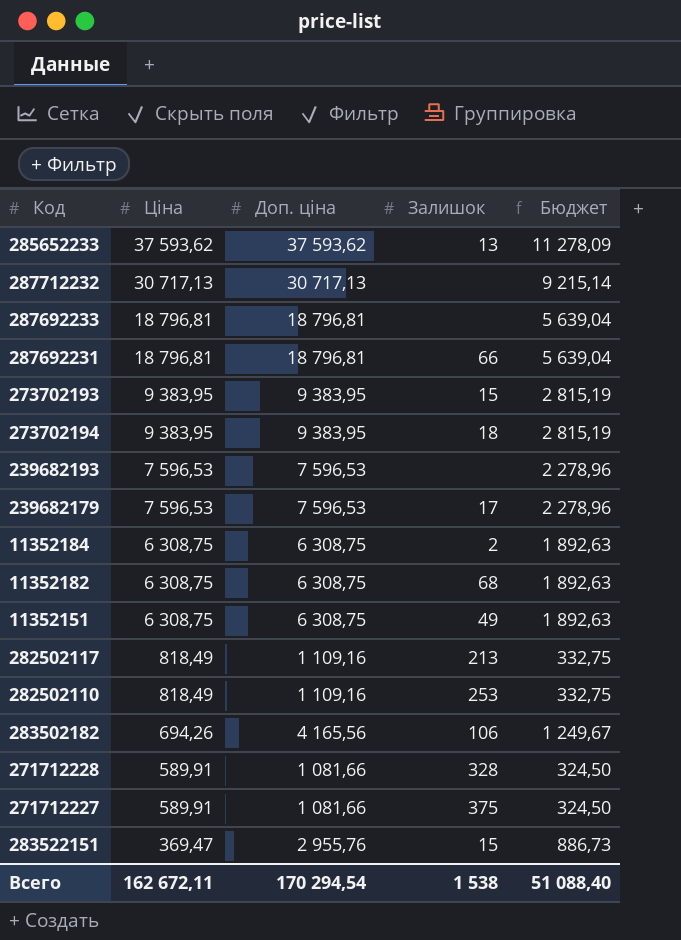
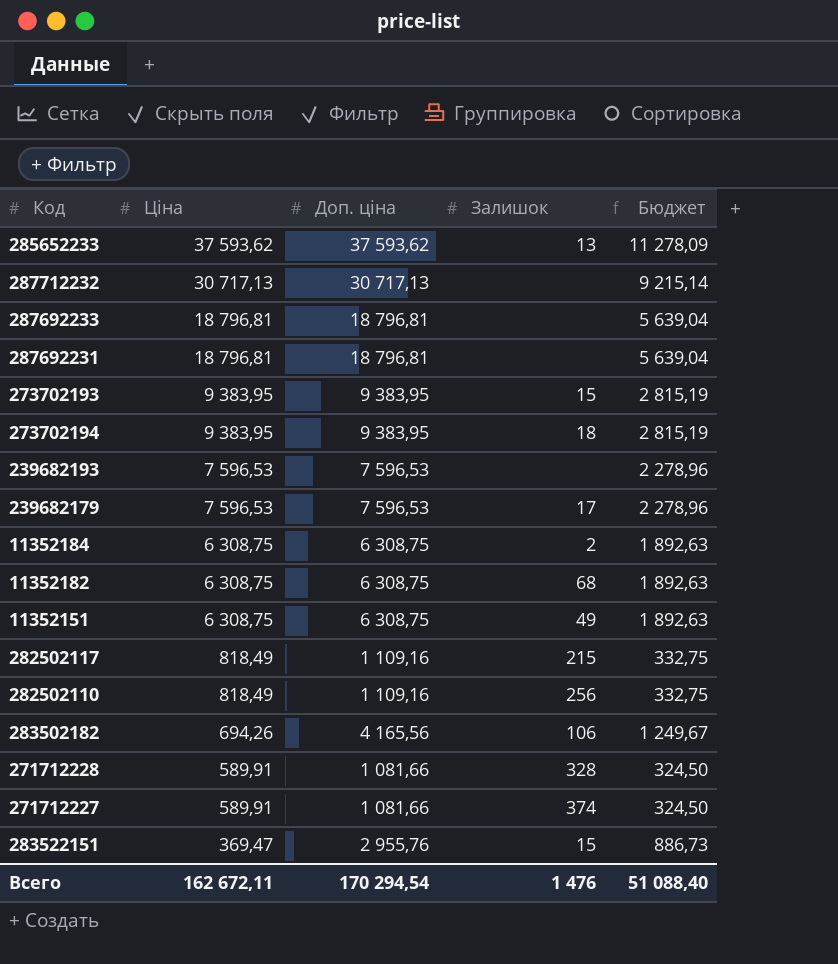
287692231 | Залишок: 66 -> none
282502117 | Залишок: 213 -> 215
282502110 | Залишок: 253 -> 256
271712227 | Залишок: 375 -> 374
Всего | Залишок: 1 538 -> 1 476

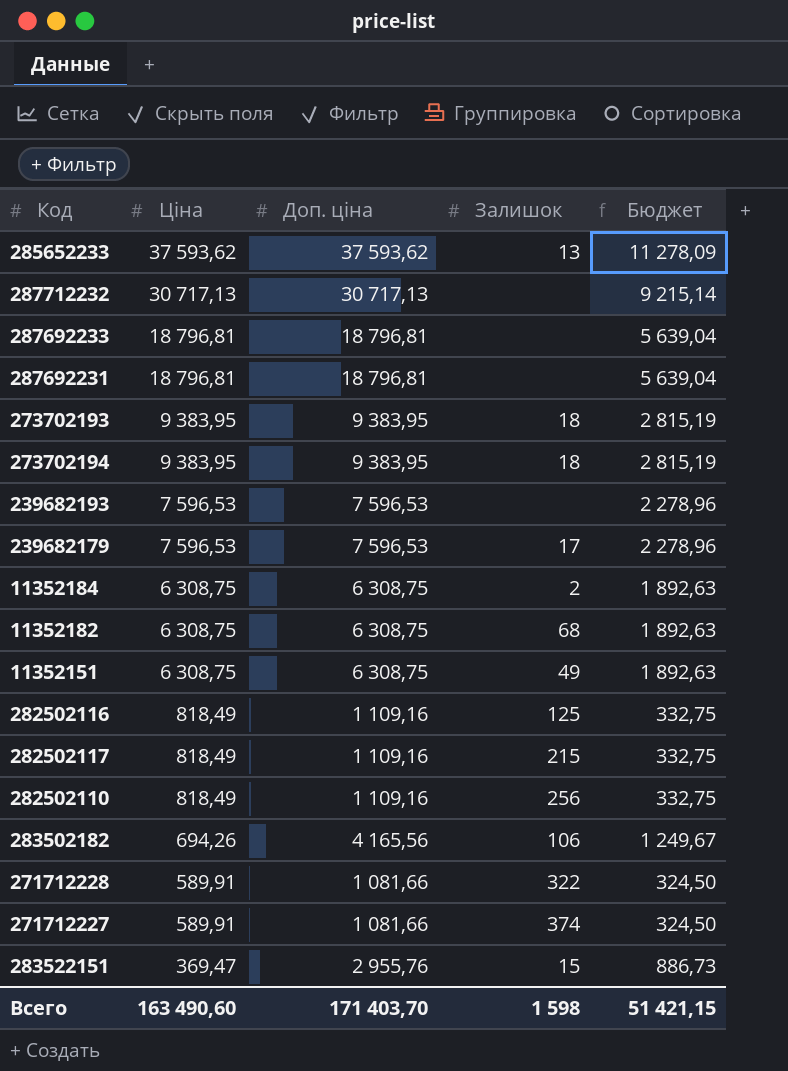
273702193 | Залишок: 15 -> 18
row 282502116: none -> 818,49 | 1 109,16 | 125 | 332,75
271712228 | Залишок: 328 -> 322
Всего | Ціна: 162 672,11 -> 163 490,60
Всего | Доп. ціна: 170 294,54 -> 171 403,70
Всего | Залишок: 1 476 -> 1 598
Всего | Бюджет: 51 088,40 -> 51 421,15

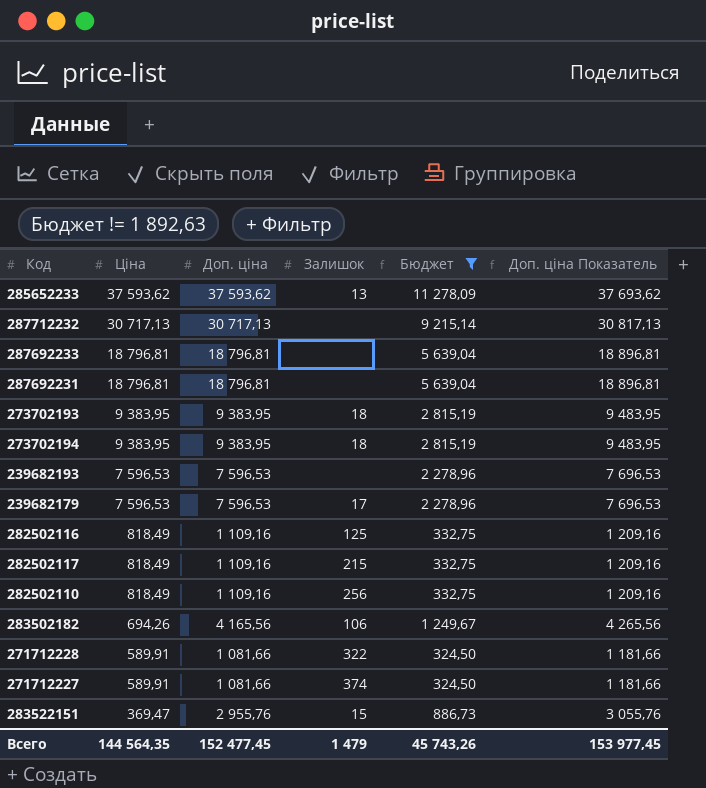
filter: none -> Бюджет != 1 892,63
column Доп. ціна Показатель | formula: none -> [Доп. ціна] + 100
Всего | Ціна: 163 490,60 -> 144 564,35
Всего | Доп. ціна: 171 403,70 -> 152 477,45
Всего | Залишок: 1 598 -> 1 479
Всего | Бюджет: 51 421,15 -> 45 743,26

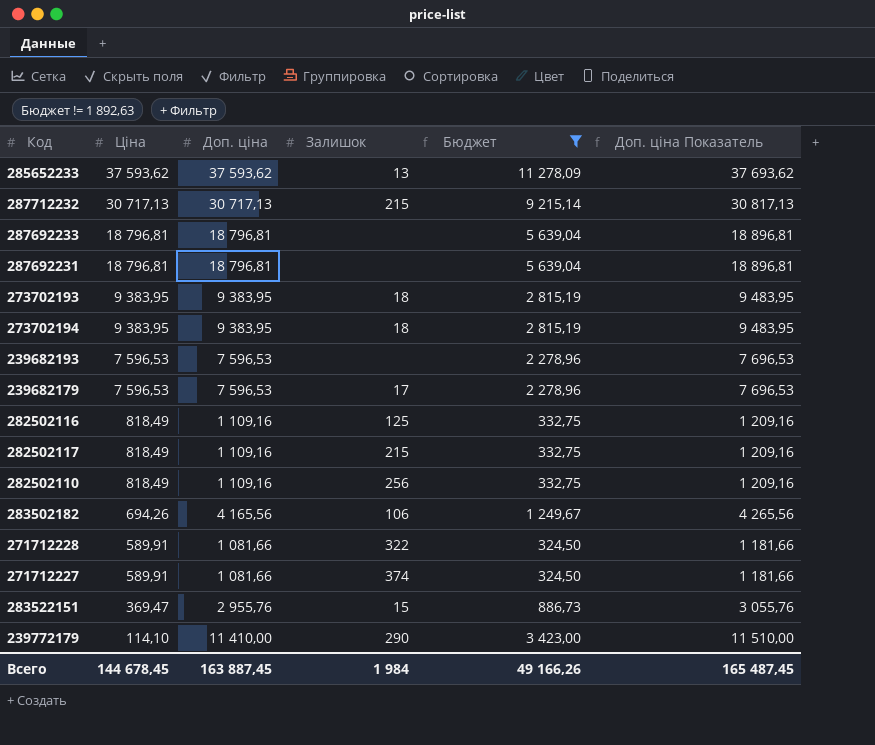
287712232 | Залишок: none -> 215
row 239772179: none -> 114,10 | 11 410,00 | 290 | 3 423,00 | 11 510,00
Всего | Ціна: 144 564,35 -> 144 678,45
Всего | Доп. ціна: 152 477,45 -> 163 887,45
Всего | Залишок: 1 479 -> 1 984
Всего | Бюджет: 45 743,26 -> 49 166,26
Всего | Доп. ціна Показатель: 153 977,45 -> 165 487,45

